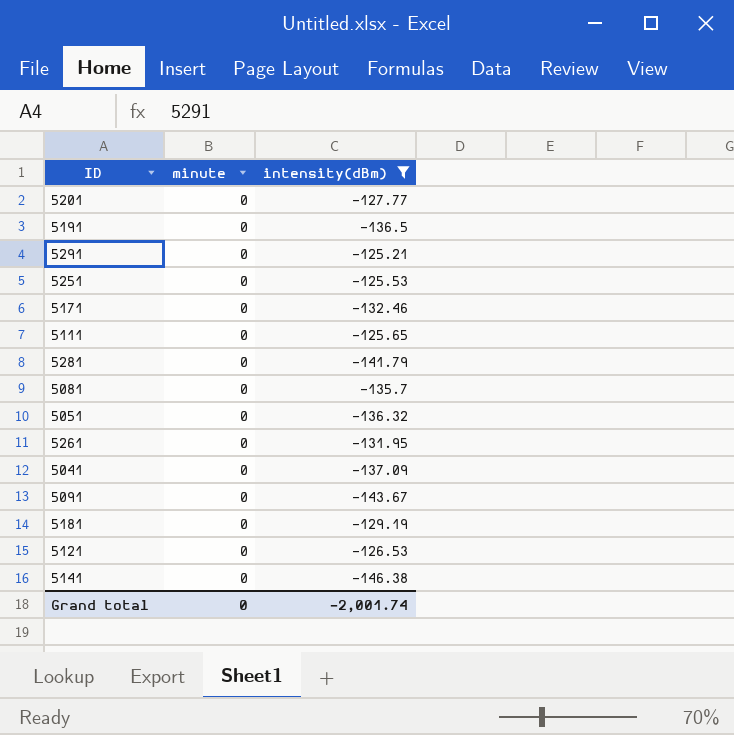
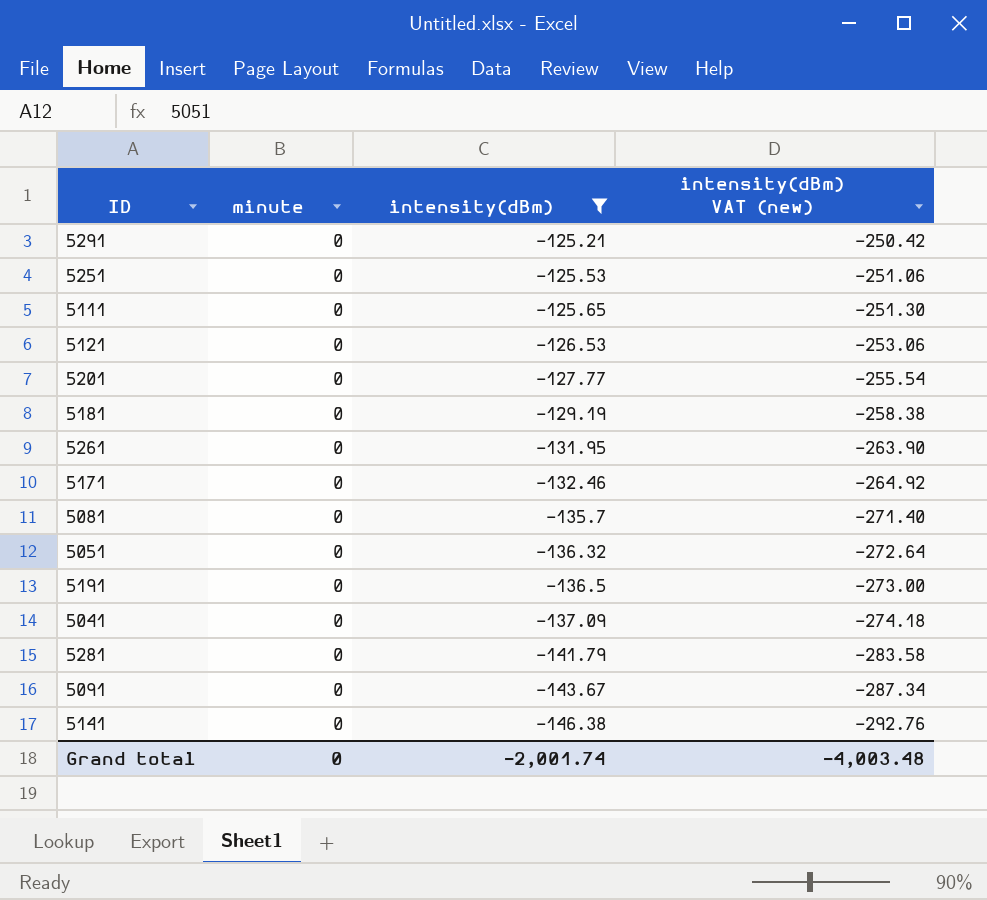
row order: none -> intensity(dBm) descending
column intensity(dBm) VAT (new) | formula: none -> [intensity(dBm)] * 2

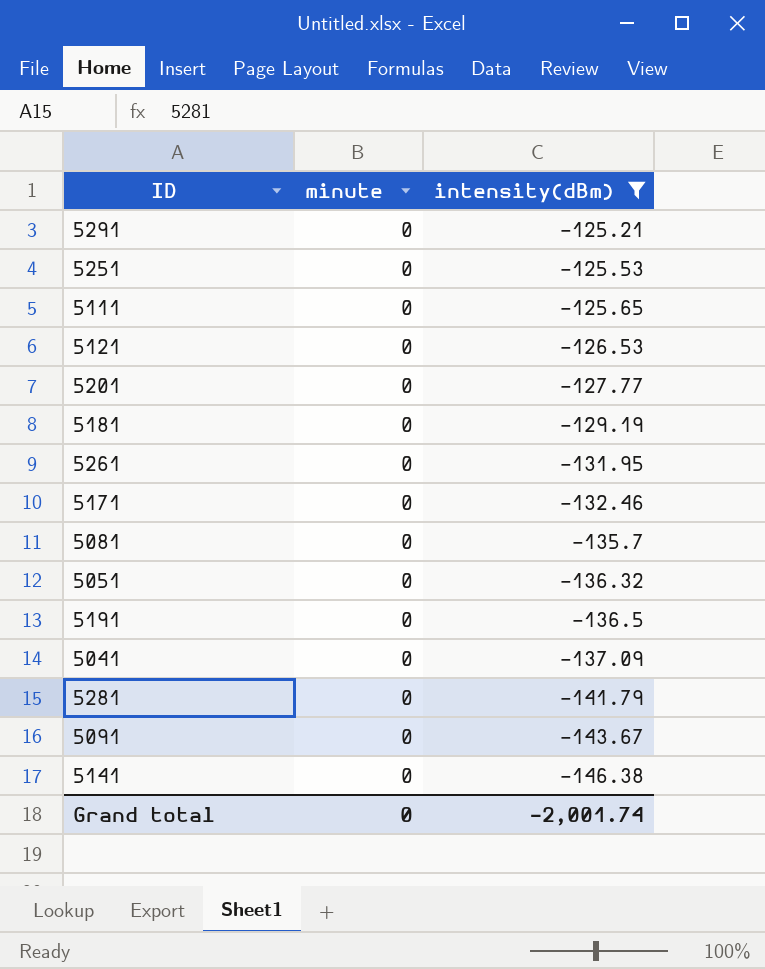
column intensity(dBm) VAT (new) | formula: [intensity(dBm)] * 2 -> none

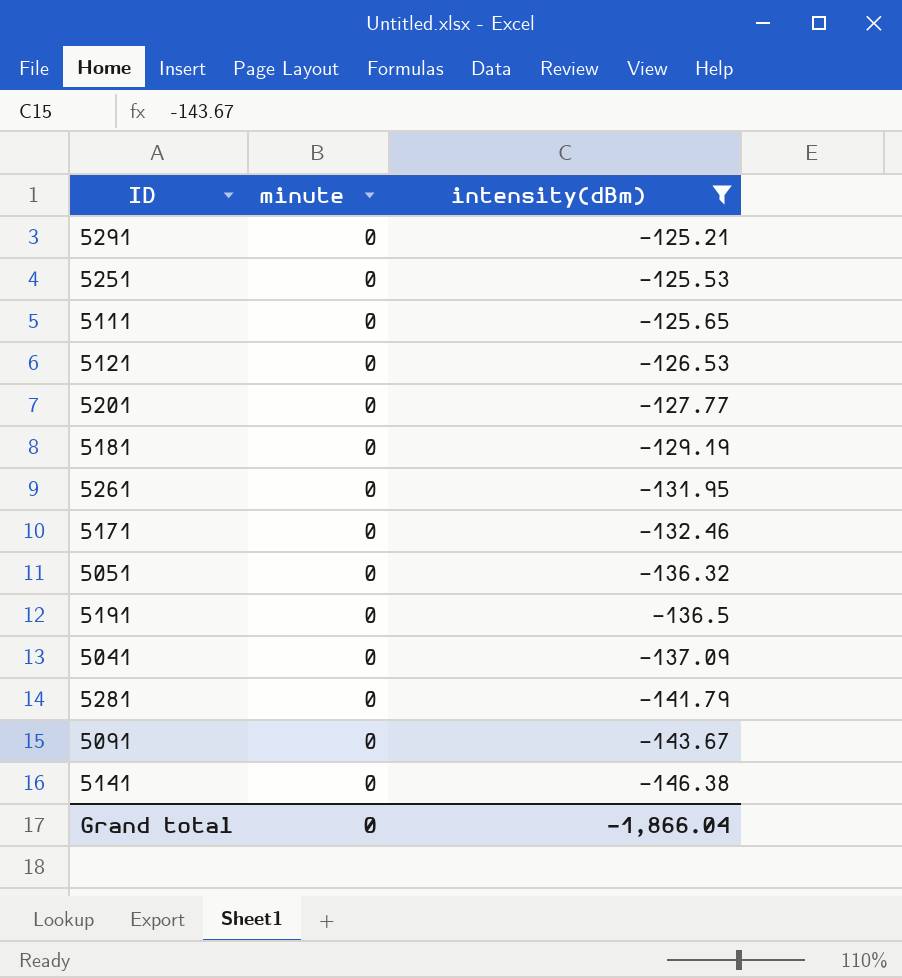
row 5081: 0 | -135.7 -> none
Grand total | intensity(dBm): -2,001.74 -> -1,866.04

